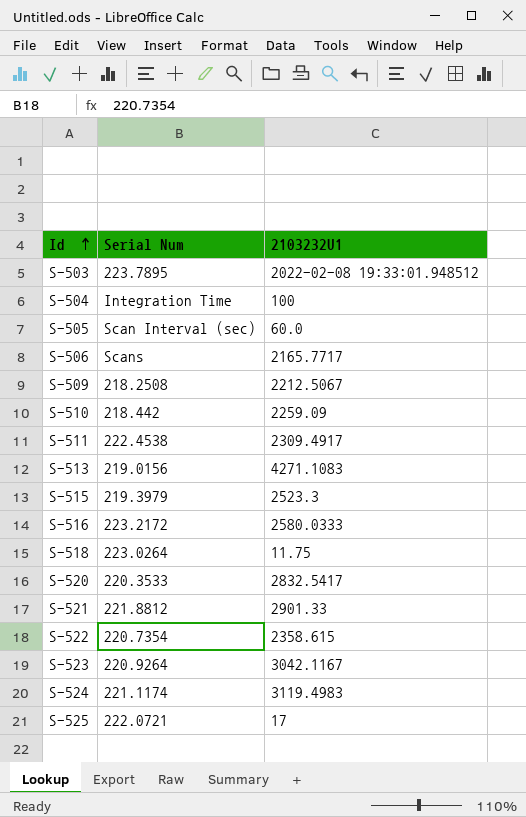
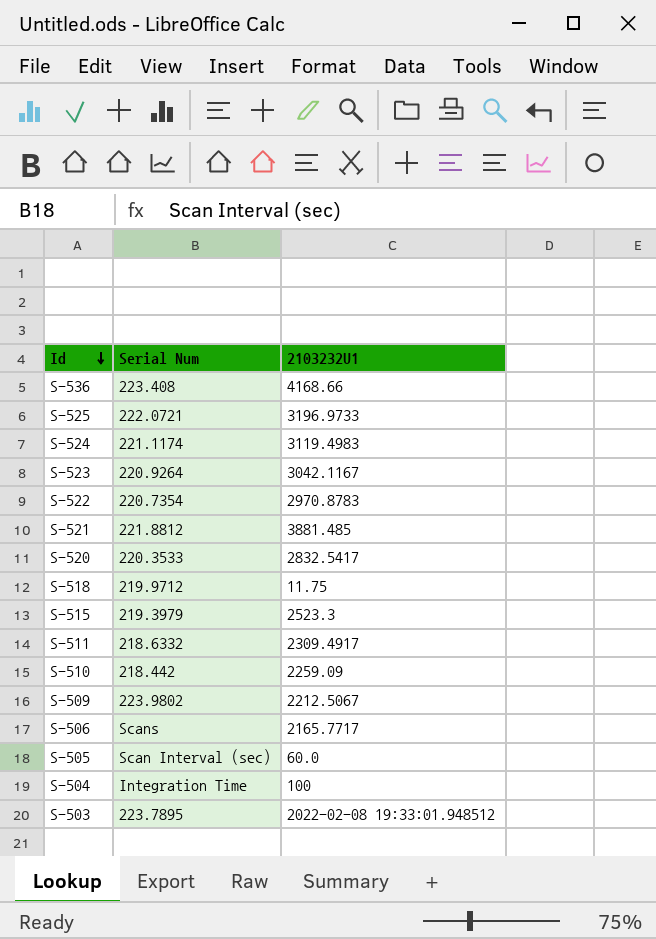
row order: Id ascending -> Id descending
row S-513: 219.0156 | 4271.1083 -> none
row S-516: 223.2172 | 2580.0333 -> none
row S-536: none -> 223.408 | 4168.66
S-525 | 2103232U1: 17 -> 3196.9733
S-522 | 2103232U1: 2358.615 -> 2970.8783
S-521 | 2103232U1: 2901.33 -> 3881.485
S-518 | Serial Num: 223.0264 -> 219.9712
S-511 | Serial Num: 222.4538 -> 218.6332
S-509 | Serial Num: 218.2508 -> 223.9802

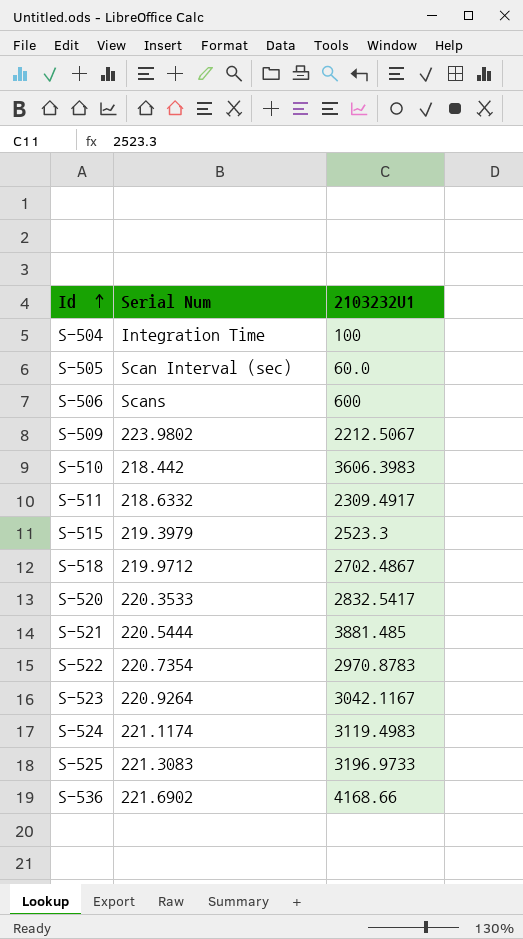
row order: Id descending -> Id ascending
row S-503: 223.7895 | 2022-02-08 19:33:01.948512 -> none
S-506 | 2103232U1: 2165.7717 -> 600
S-510 | 2103232U1: 2259.09 -> 3606.3983
S-518 | 2103232U1: 11.75 -> 2702.4867
S-521 | Serial Num: 221.8812 -> 220.5444
S-525 | Serial Num: 222.0721 -> 221.3083
S-536 | Serial Num: 223.408 -> 221.6902

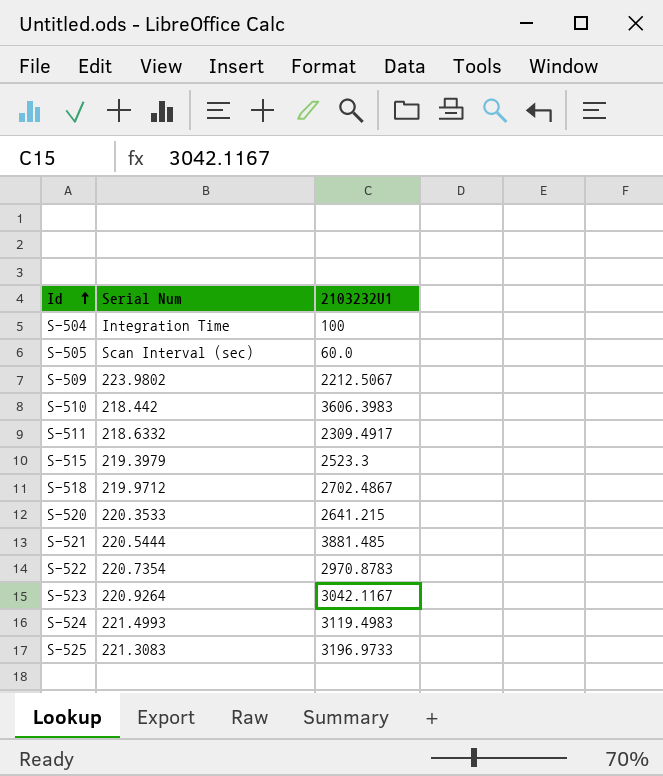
row S-506: Scans | 600 -> none
row S-536: 221.6902 | 4168.66 -> none
S-520 | 2103232U1: 2832.5417 -> 2641.215
S-524 | Serial Num: 221.1174 -> 221.4993

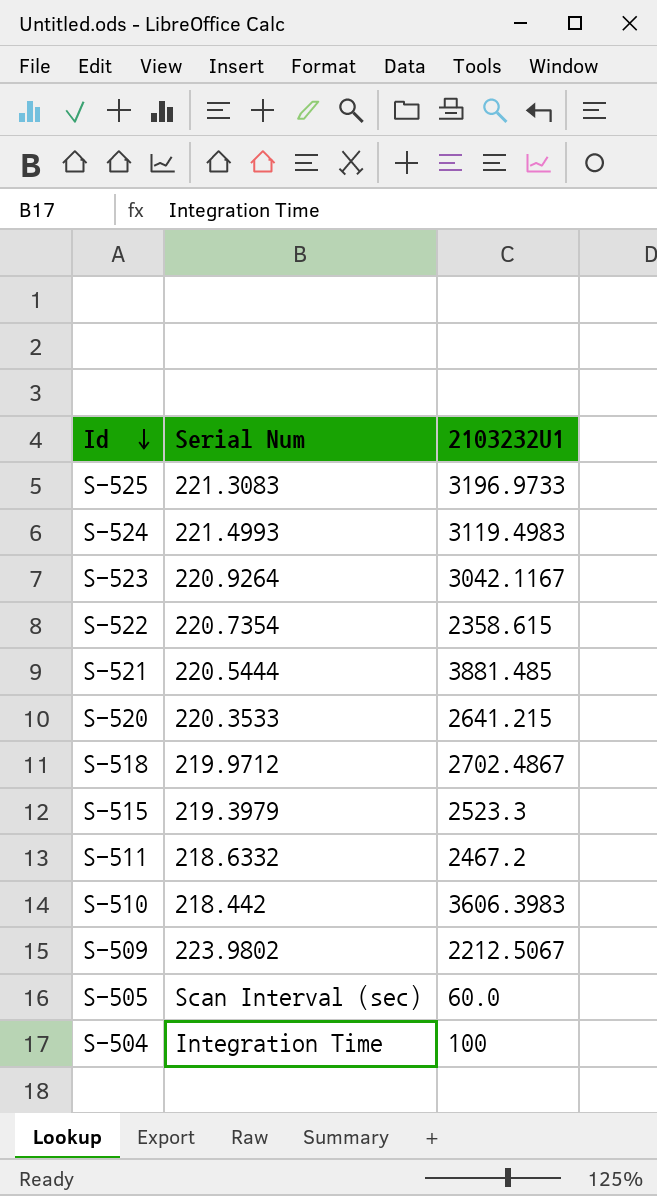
row order: Id ascending -> Id descending
S-522 | 2103232U1: 2970.8783 -> 2358.615
S-511 | 2103232U1: 2309.4917 -> 2467.2

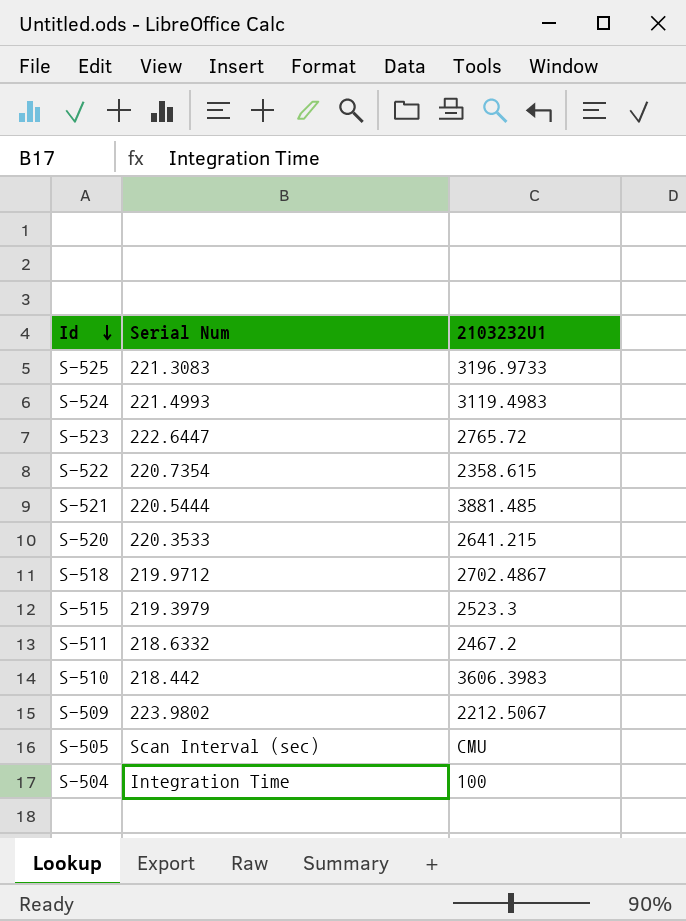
S-523 | Serial Num: 220.9264 -> 222.6447
S-523 | 2103232U1: 3042.1167 -> 2765.72
S-505 | 2103232U1: 60.0 -> CMU

